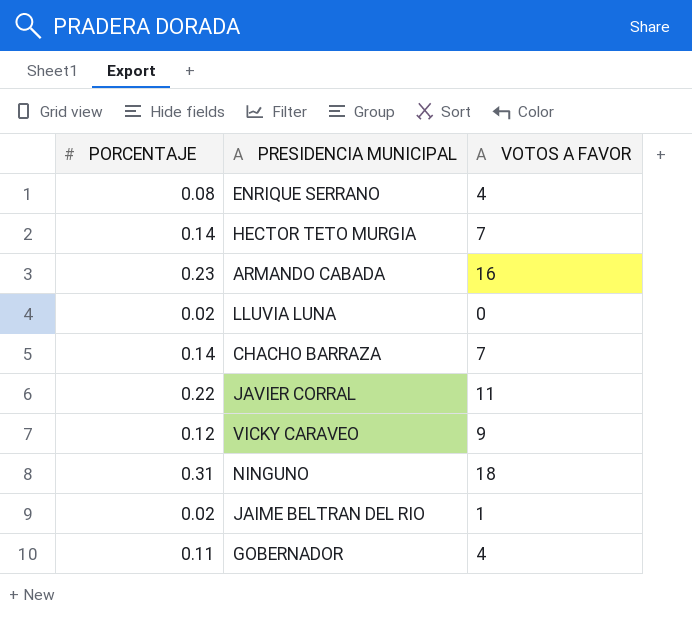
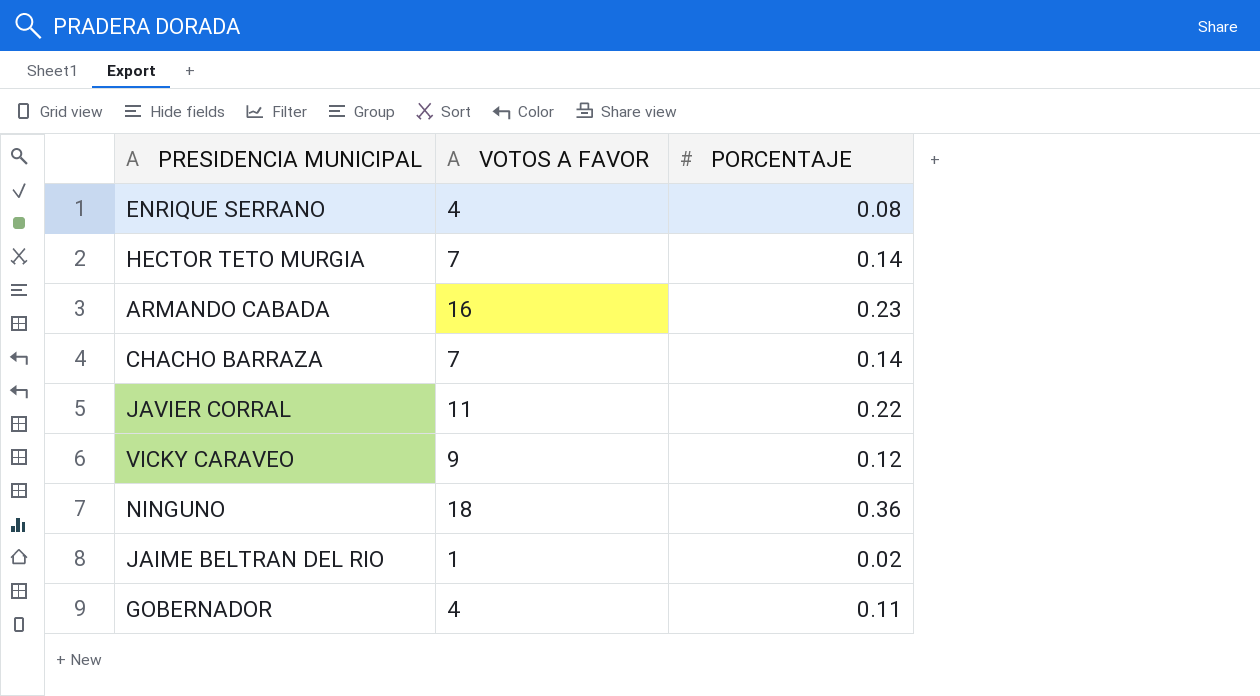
column PORCENTAJE | position: 1 -> 3
row LLUVIA LUNA: 0.02 | 0 -> none
NINGUNO | PORCENTAJE: 0.31 -> 0.36

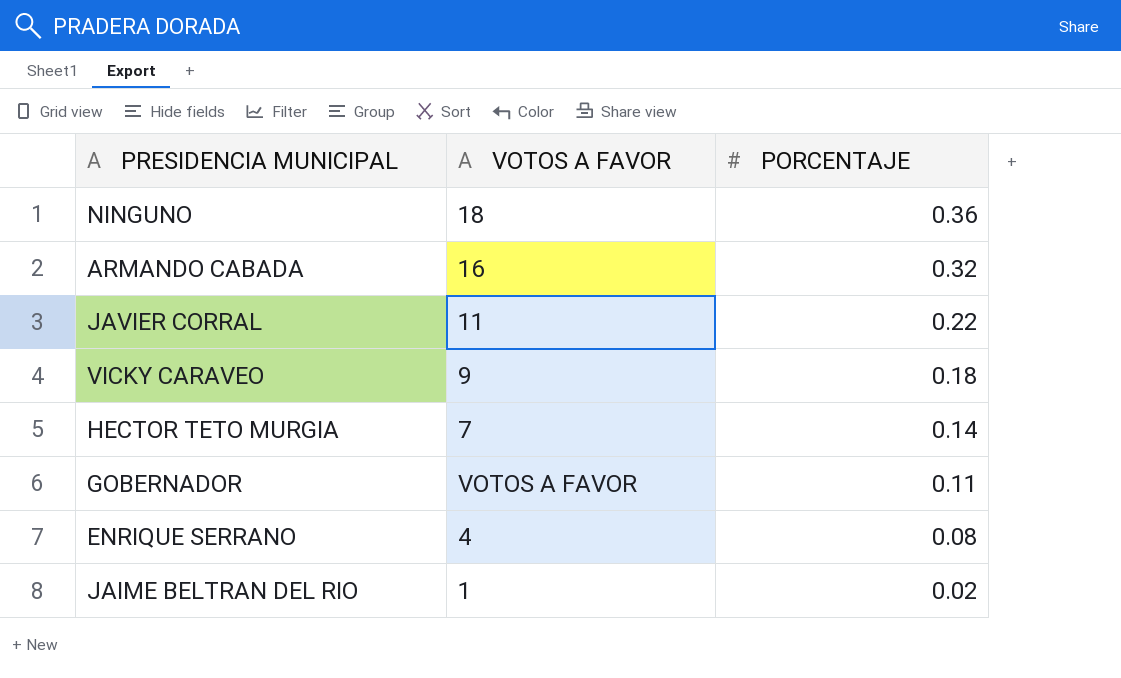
row order: none -> PORCENTAJE descending
row CHACHO BARRAZA: 7 | 0.14 -> none
ARMANDO CABADA | PORCENTAJE: 0.23 -> 0.32
VICKY CARAVEO | PORCENTAJE: 0.12 -> 0.18
GOBERNADOR | VOTOS A FAVOR: 4 -> VOTOS A FAVOR

